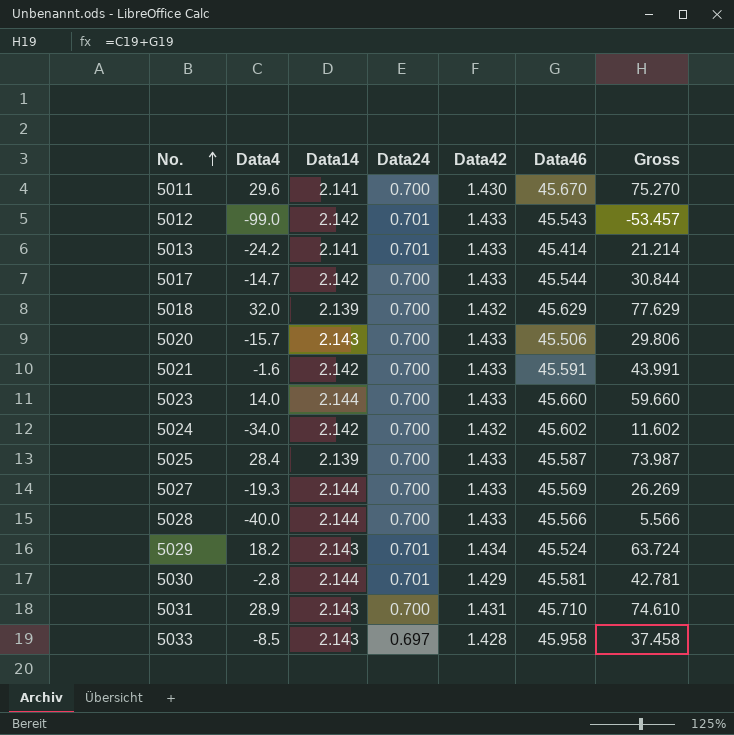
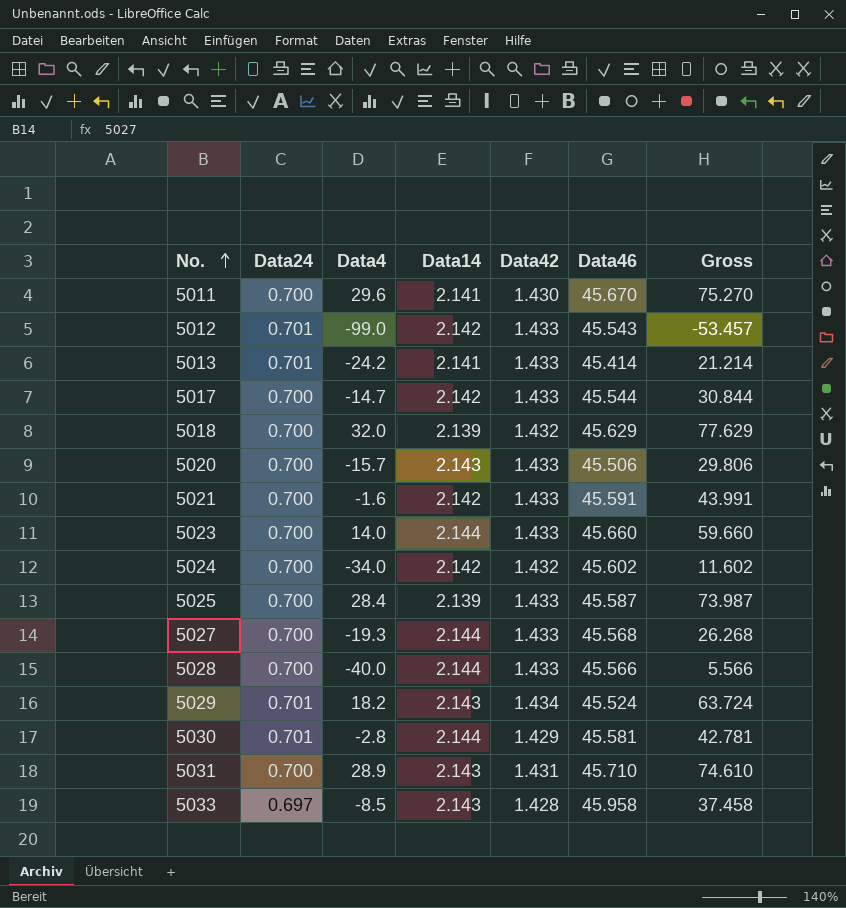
column Data24 | position: 4 -> 2
5027 | Data46: 45.569 -> 45.568
5027 | Gross: 26.269 -> 26.268

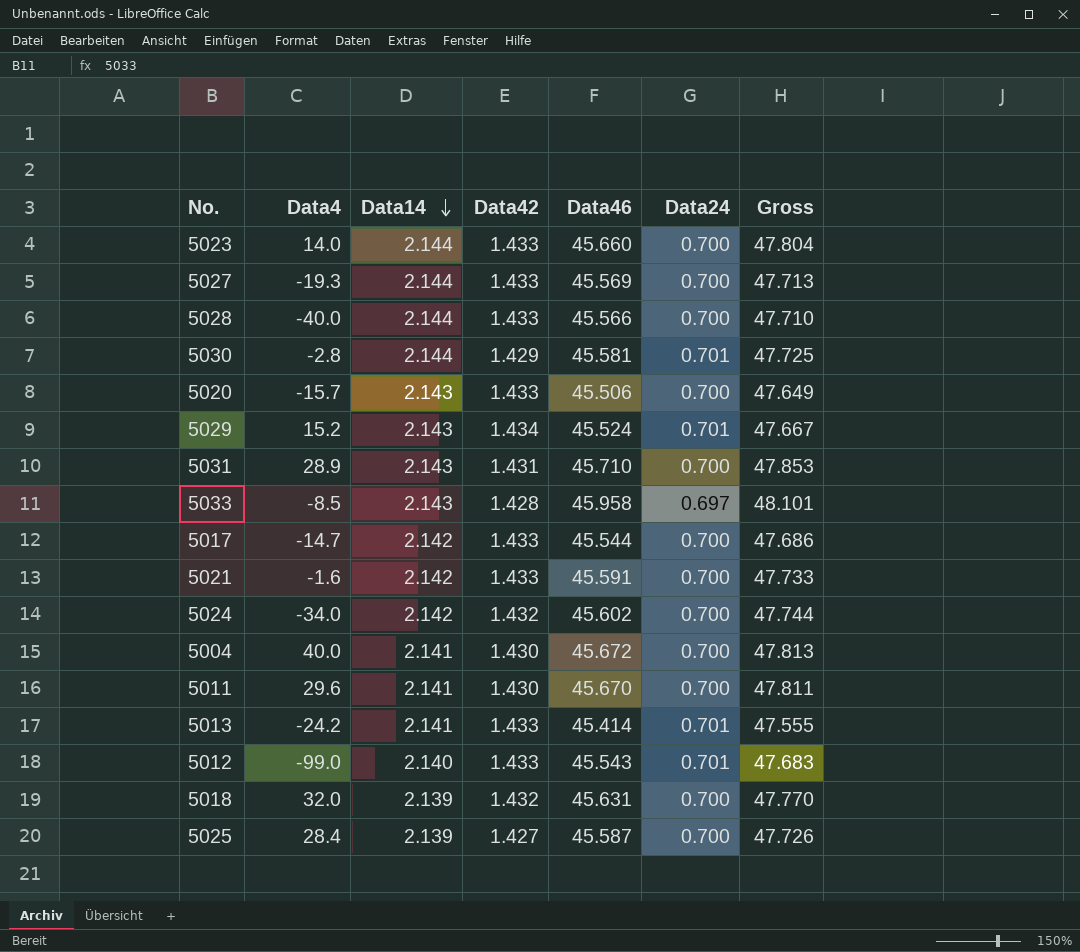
row order: No. ascending -> Data14 descending
column Data24 | position: 2 -> 6
column Gross | formula: [Data4] + [Data46] -> [Data14] + [Data46]
5027 | Data46: 45.568 -> 45.569
5029 | Data4: 18.2 -> 15.2
row 5004: none -> 40.0 | 2.141 | 1.430 | 45.672 | 0.700 | 47.813
5012 | Data14: 2.142 -> 2.140
5018 | Data46: 45.629 -> 45.631
5025 | Data42: 1.433 -> 1.427

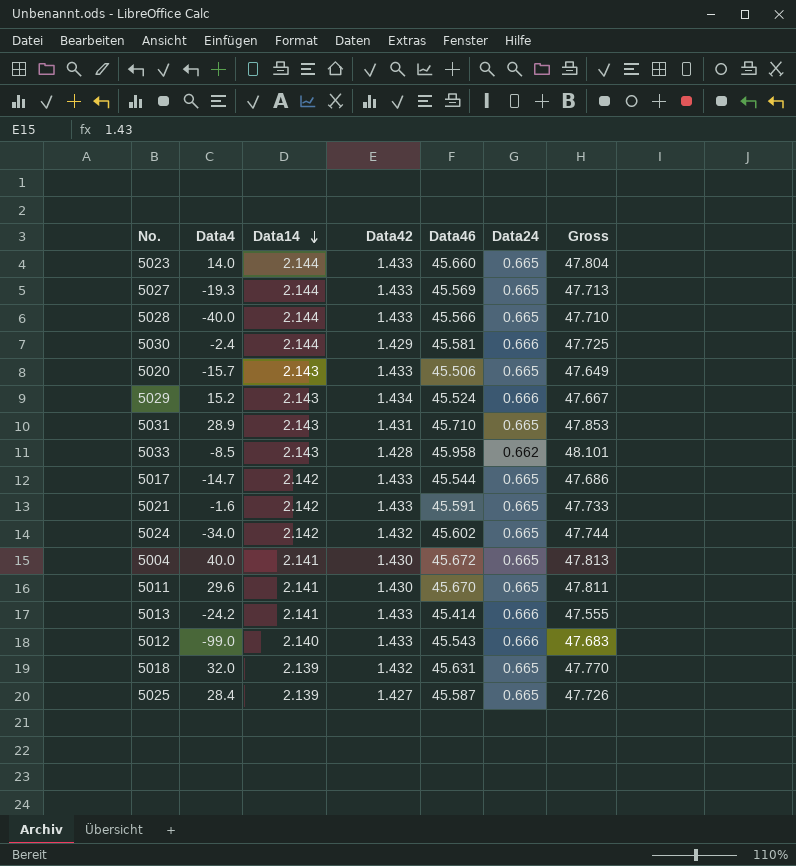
5023 | Data24: 0.700 -> 0.665
5027 | Data24: 0.700 -> 0.665
5028 | Data24: 0.700 -> 0.665
5030 | Data4: -2.8 -> -2.4
5030 | Data24: 0.701 -> 0.666
5020 | Data24: 0.700 -> 0.665
5029 | Data24: 0.701 -> 0.666
5031 | Data24: 0.700 -> 0.665
5033 | Data24: 0.697 -> 0.662
5017 | Data24: 0.700 -> 0.665
5021 | Data24: 0.700 -> 0.665
5024 | Data24: 0.700 -> 0.665
5004 | Data24: 0.700 -> 0.665
5011 | Data24: 0.700 -> 0.665
5013 | Data24: 0.701 -> 0.666
5012 | Data24: 0.701 -> 0.666
5018 | Data24: 0.700 -> 0.665
5025 | Data24: 0.700 -> 0.665

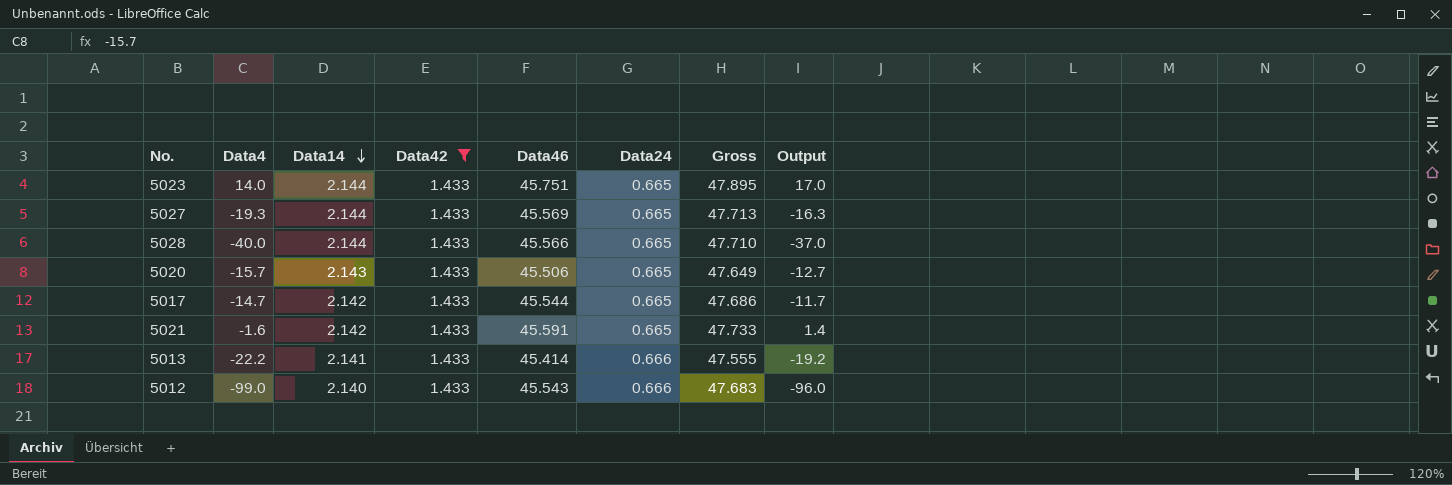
filter: none -> Data42 = 1.433
column Output | formula: none -> [Data4] + 3
5023 | Data46: 45.660 -> 45.751
5023 | Gross: 47.804 -> 47.895
5013 | Data4: -24.2 -> -22.2

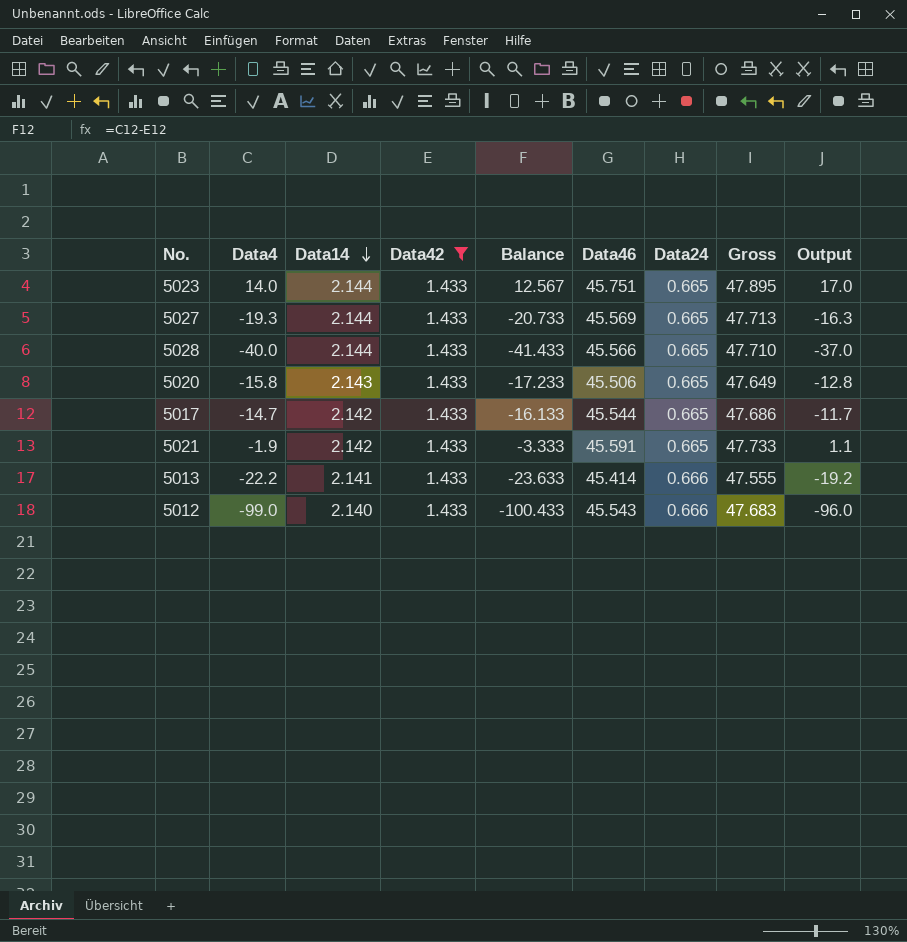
column Balance | formula: none -> [Data4] - [Data42]
5020 | Data4: -15.7 -> -15.8
5020 | Output: -12.7 -> -12.8
5021 | Data4: -1.6 -> -1.9
5021 | Output: 1.4 -> 1.1

